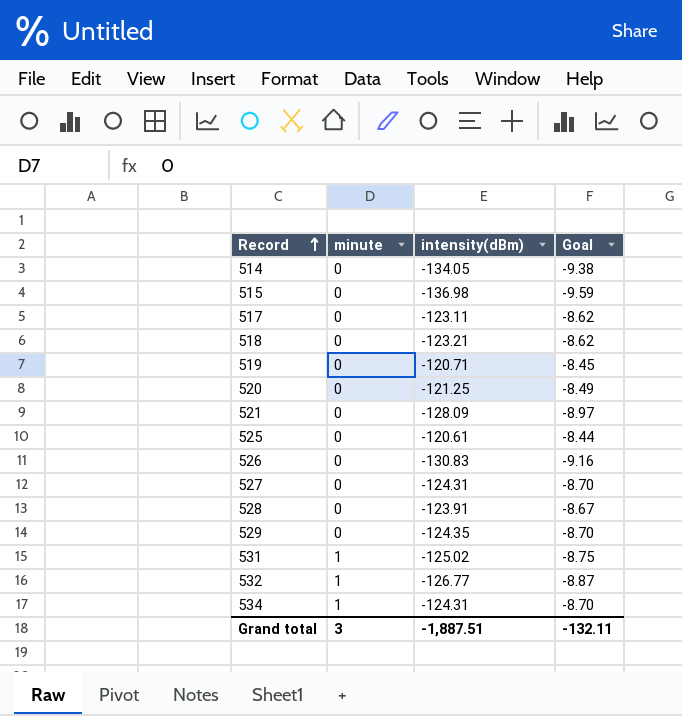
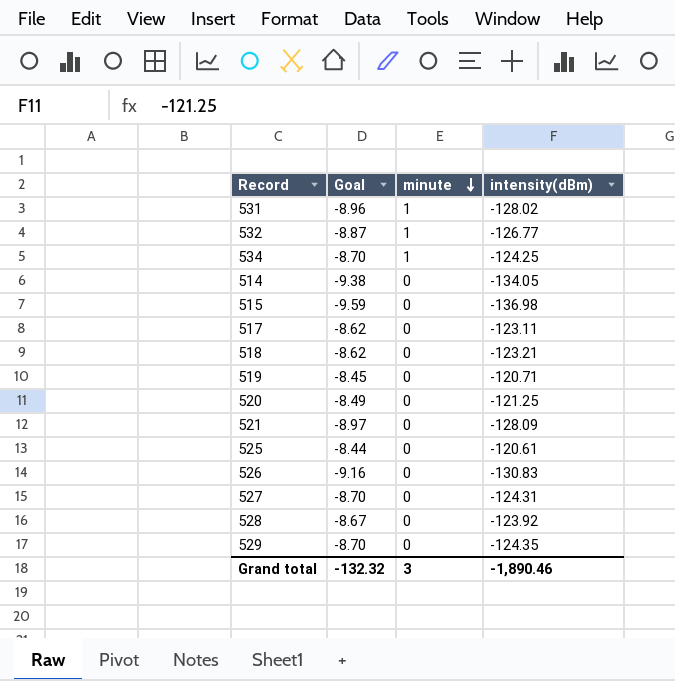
row order: Record ascending -> minute descending
column Goal | position: 4 -> 2
531 | Goal: -8.75 -> -8.96
531 | intensity(dBm): -125.02 -> -128.02
534 | intensity(dBm): -124.31 -> -124.25
528 | intensity(dBm): -123.91 -> -123.92
Grand total | Goal: -132.11 -> -132.32
Grand total | intensity(dBm): -1,887.51 -> -1,890.46

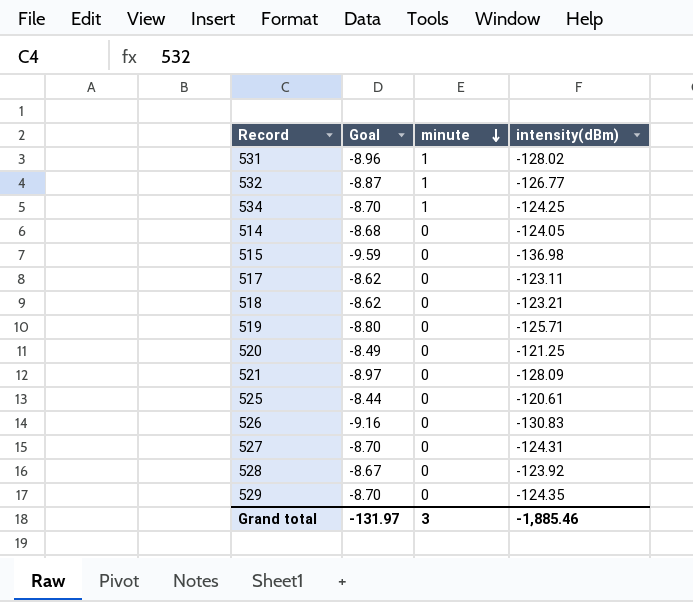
514 | Goal: -9.38 -> -8.68
514 | intensity(dBm): -134.05 -> -124.05
519 | Goal: -8.45 -> -8.80
519 | intensity(dBm): -120.71 -> -125.71
Grand total | Goal: -132.32 -> -131.97
Grand total | intensity(dBm): -1,890.46 -> -1,885.46

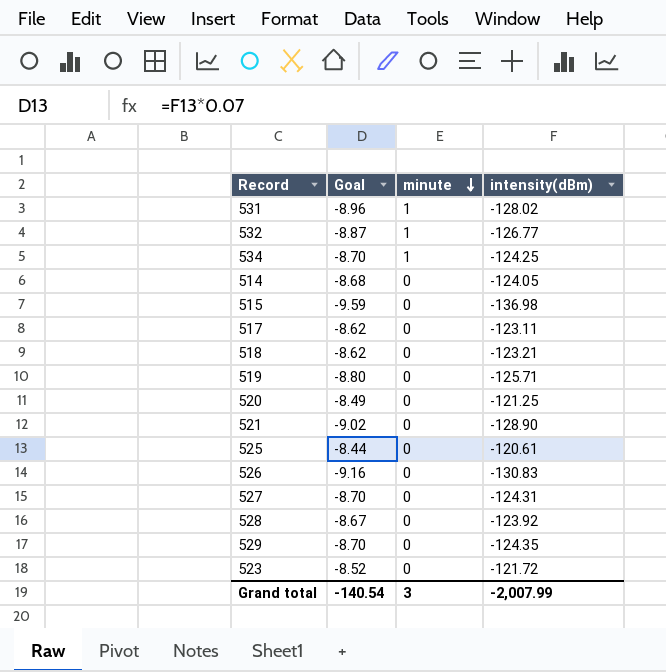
521 | Goal: -8.97 -> -9.02
521 | intensity(dBm): -128.09 -> -128.90
row 523: none -> -8.52 | 0 | -121.72
Grand total | Goal: -131.97 -> -140.54
Grand total | intensity(dBm): -1,885.46 -> -2,007.99

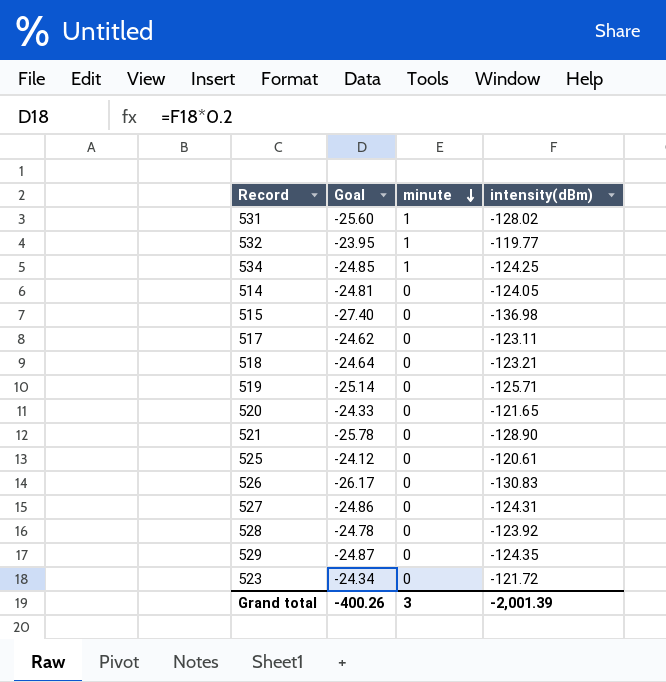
column Goal | formula: [intensity(dBm)] * 0.07 -> [intensity(dBm)] * 0.2
532 | intensity(dBm): -126.77 -> -119.77
520 | intensity(dBm): -121.25 -> -121.65
Grand total | Goal: -140.54 -> -400.26
Grand total | intensity(dBm): -2,007.99 -> -2,001.39

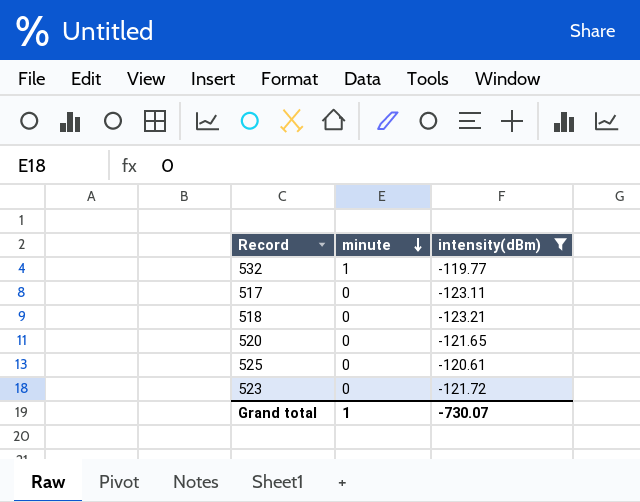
filter: none -> intensity(dBm) >= -123.21
column Goal | formula: [intensity(dBm)] * 0.2 -> none
Grand total | minute: 3 -> 1
Grand total | intensity(dBm): -2,001.39 -> -730.07

